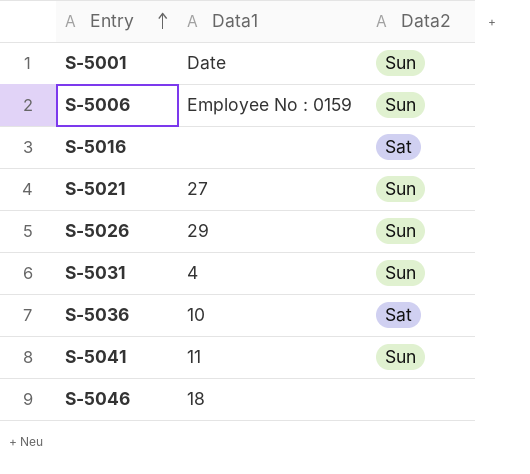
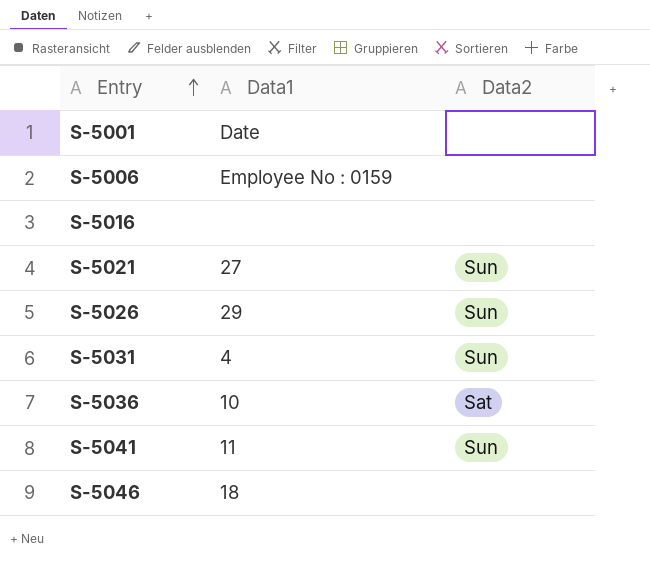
S-5001 | Data2: Sun -> none
S-5006 | Data2: Sun -> none
S-5016 | Data2: Sat -> none

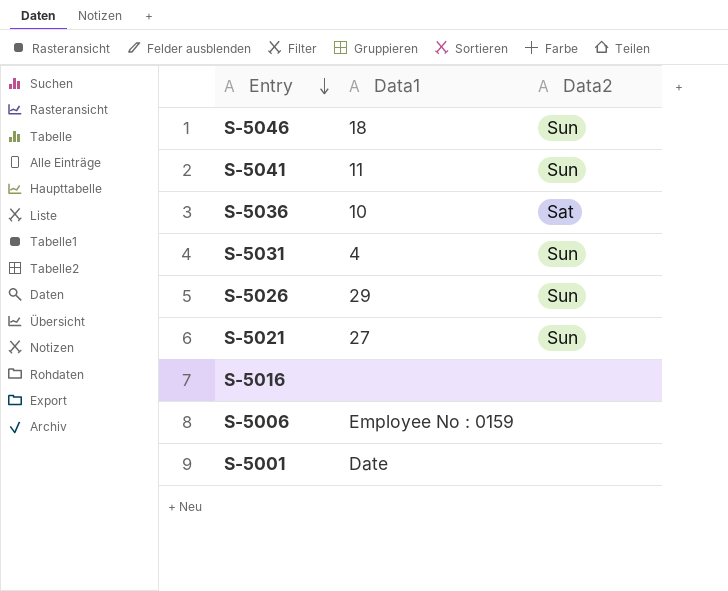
row order: Entry ascending -> Entry descending
S-5046 | Data2: none -> Sun

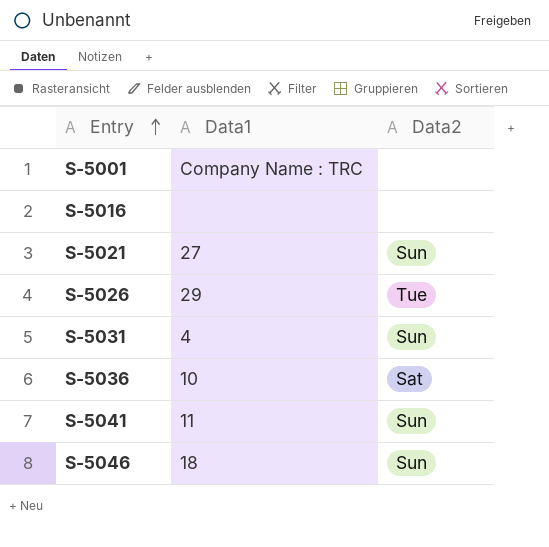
row order: Entry descending -> Entry ascending
row S-5006: Employee No : 0159 | none -> none
S-5001 | Data1: Date -> Company Name : TRC
S-5026 | Data2: Sun -> Tue

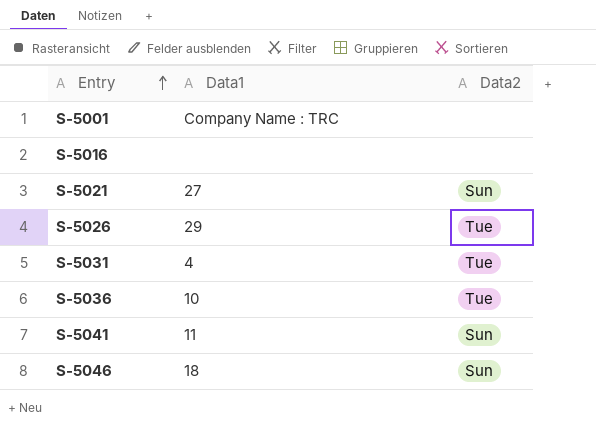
S-5031 | Data2: Sun -> Tue
S-5036 | Data2: Sat -> Tue

